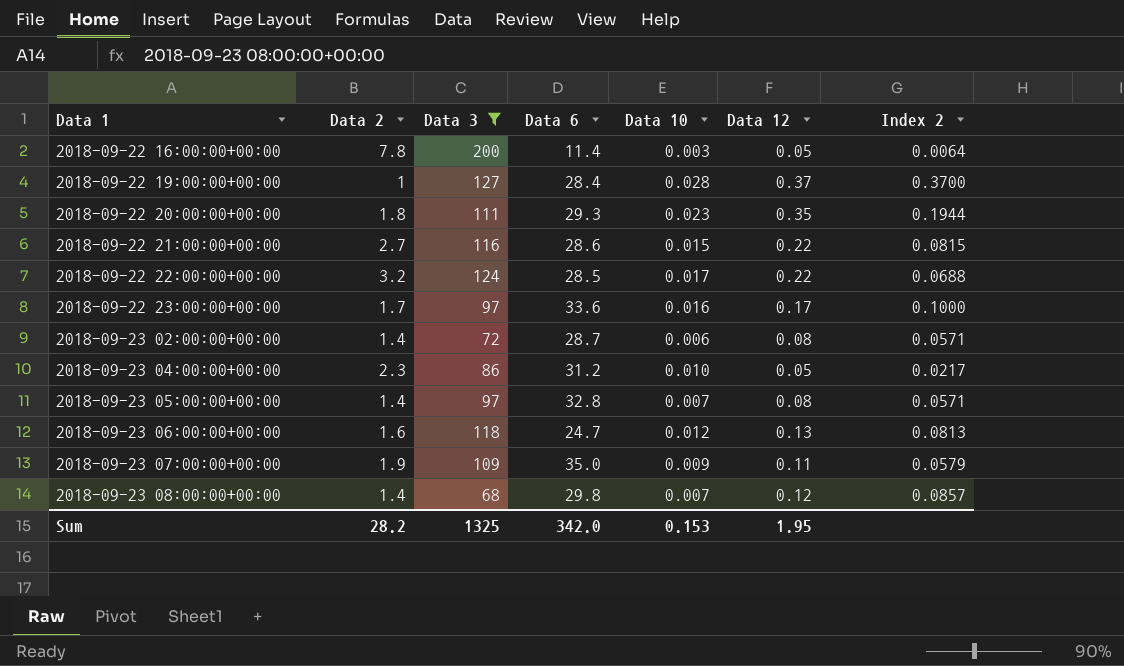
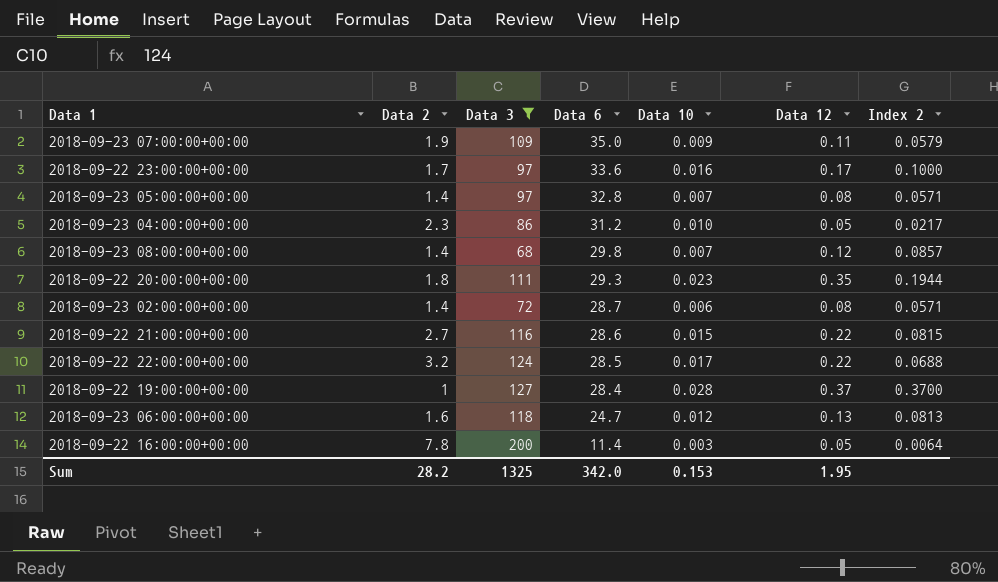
row order: Data 1 ascending -> Data 6 descending

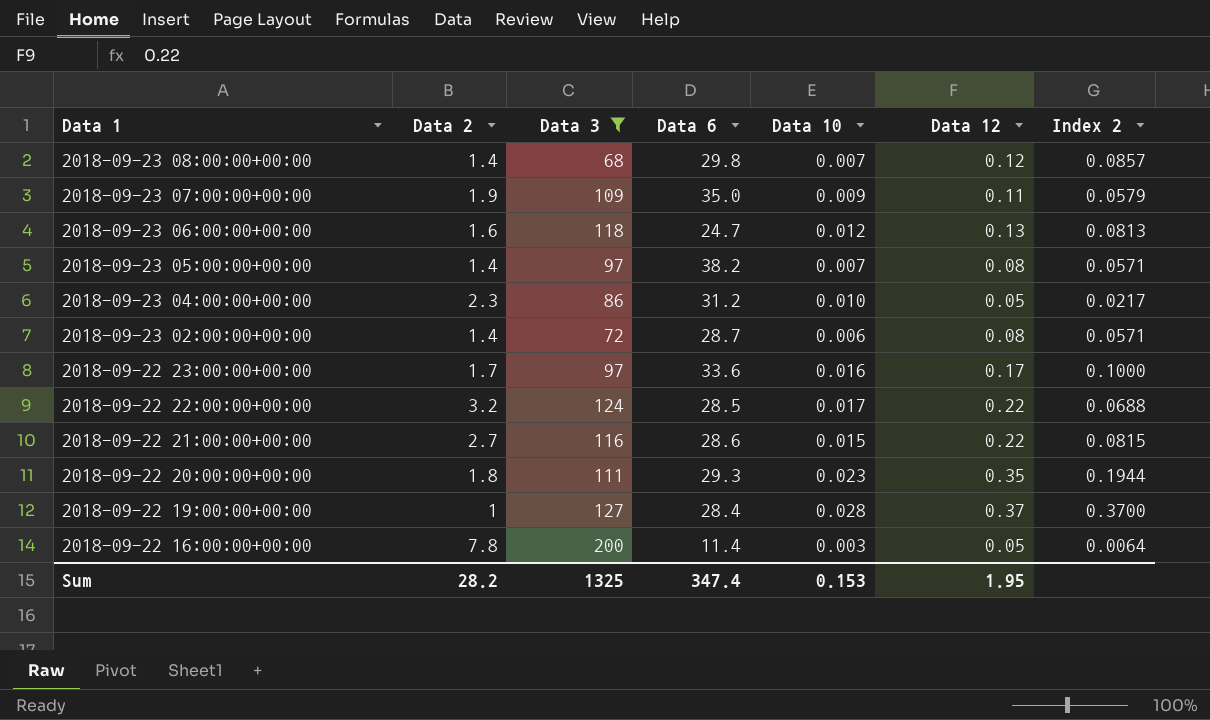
row order: Data 6 descending -> Data 1 descending
2018-09-23 05:00:00+00:00 | Data 6: 32.8 -> 38.2
Sum | Data 6: 342.0 -> 347.4

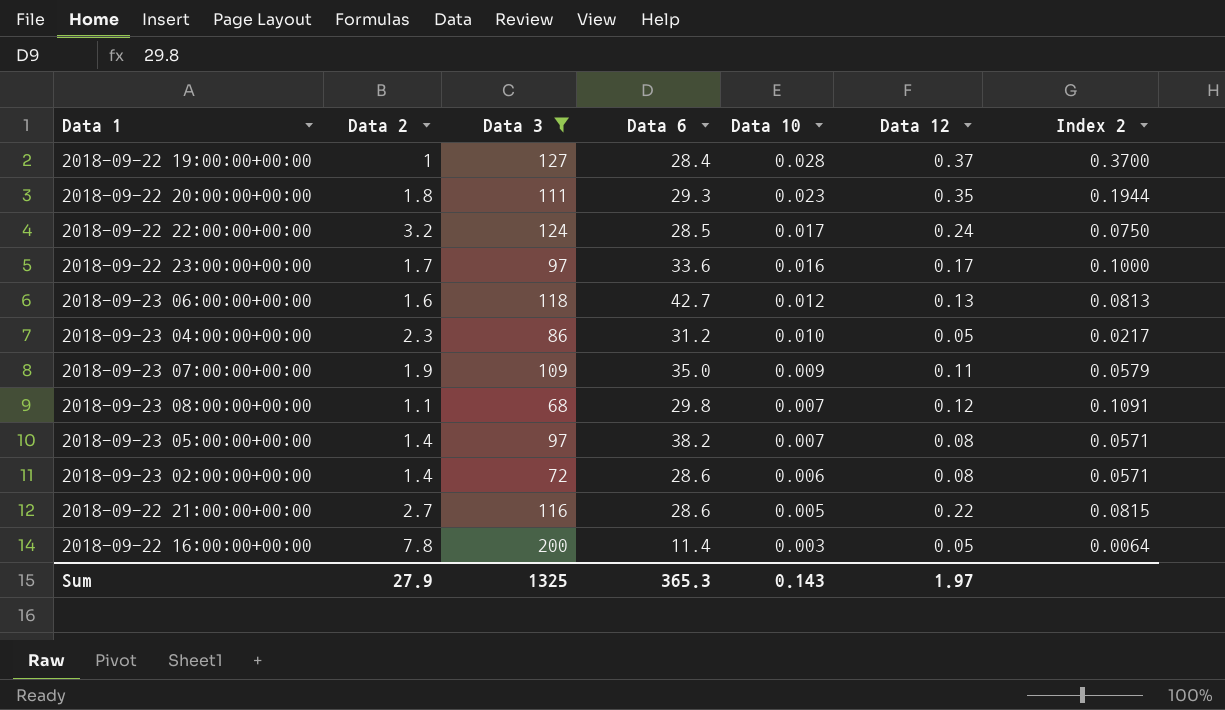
row order: Data 1 descending -> Data 10 descending
2018-09-22 22:00:00+00:00 | Data 12: 0.22 -> 0.24
2018-09-22 22:00:00+00:00 | Index 2: 0.0688 -> 0.0750
2018-09-23 06:00:00+00:00 | Data 6: 24.7 -> 42.7
2018-09-23 08:00:00+00:00 | Data 2: 1.4 -> 1.1
2018-09-23 08:00:00+00:00 | Index 2: 0.0857 -> 0.1091
2018-09-23 02:00:00+00:00 | Data 6: 28.7 -> 28.6
2018-09-22 21:00:00+00:00 | Data 10: 0.015 -> 0.005
Sum | Data 2: 28.2 -> 27.9
Sum | Data 6: 347.4 -> 365.3
Sum | Data 10: 0.153 -> 0.143
Sum | Data 12: 1.95 -> 1.97

